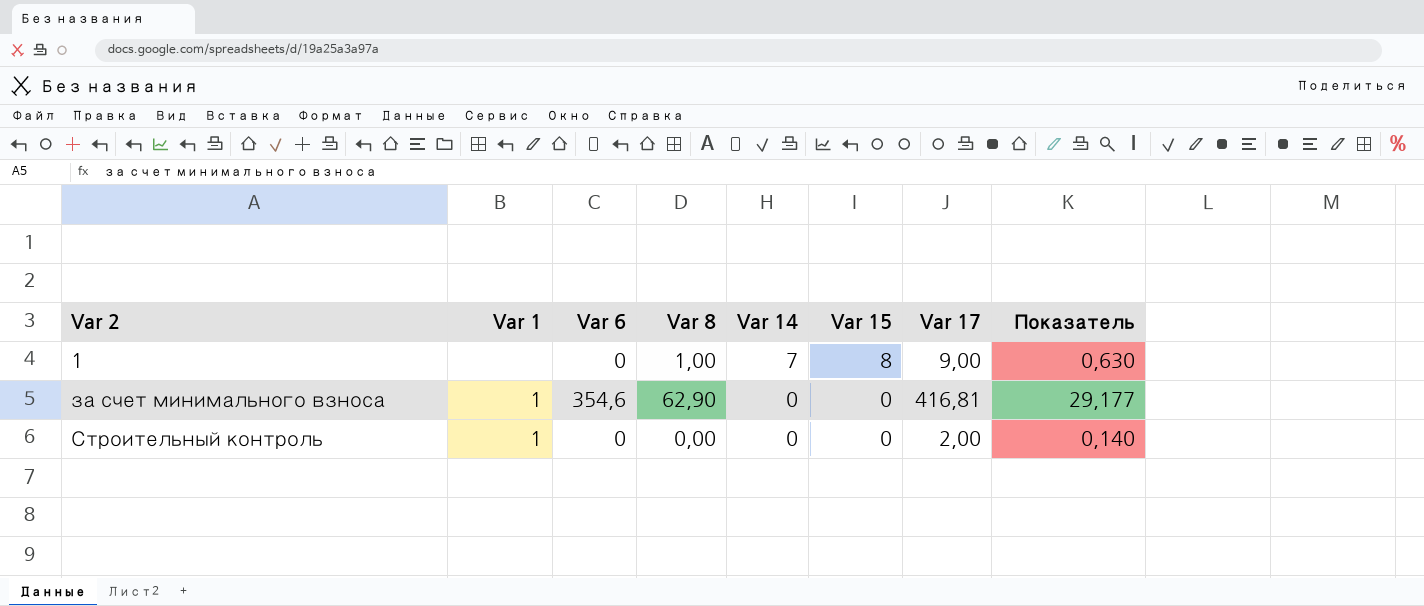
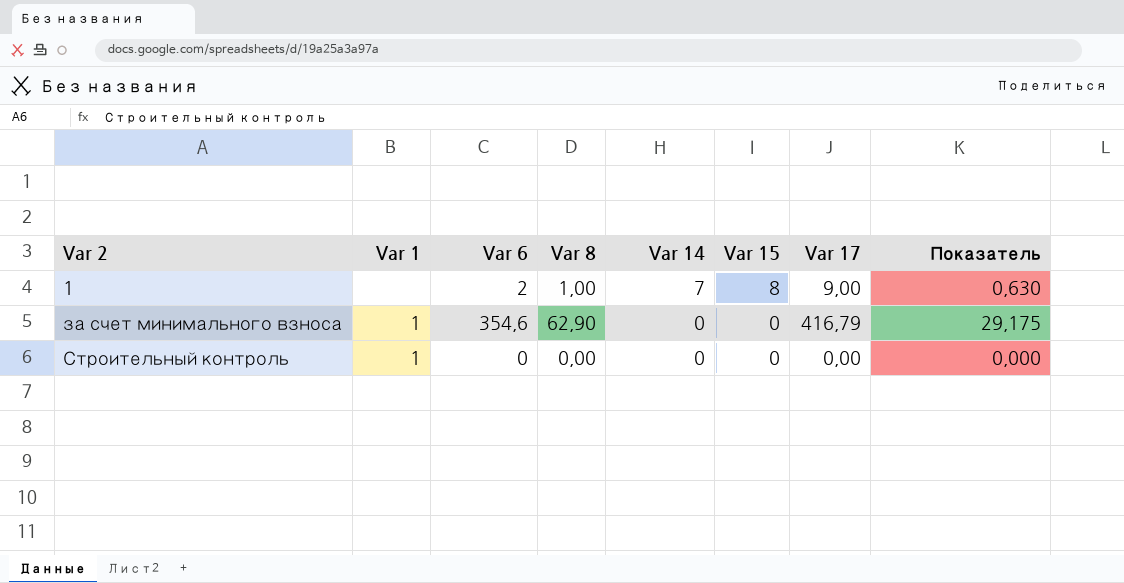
1 | Var 6: 0 -> 2
за счет минимального взноса | Var 17: 416,81 -> 416,79
за счет минимального взноса | Показатель: 29,177 -> 29,175
Строительный контроль | Var 17: 2,00 -> 0,00
Строительный контроль | Показатель: 0,140 -> 0,000

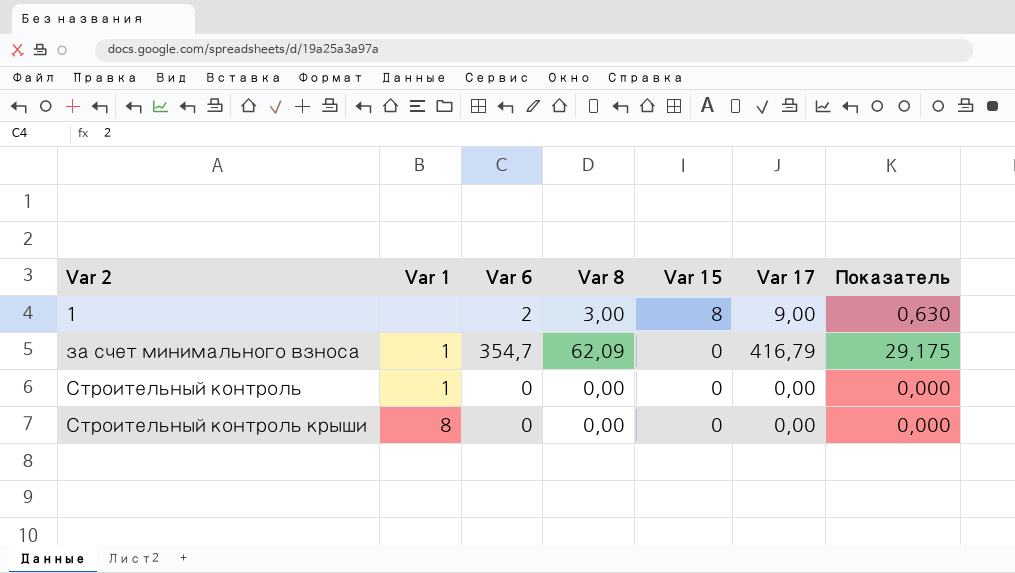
column Var 14 | position: 5 -> none
1 | Var 8: 1,00 -> 3,00
за счет минимального взноса | Var 6: 354,6 -> 354,7
за счет минимального взноса | Var 8: 62,90 -> 62,09
row Строительный контроль крыши: none -> 8 | 0 | 0,00 | 0 | 0,00 | 0,000

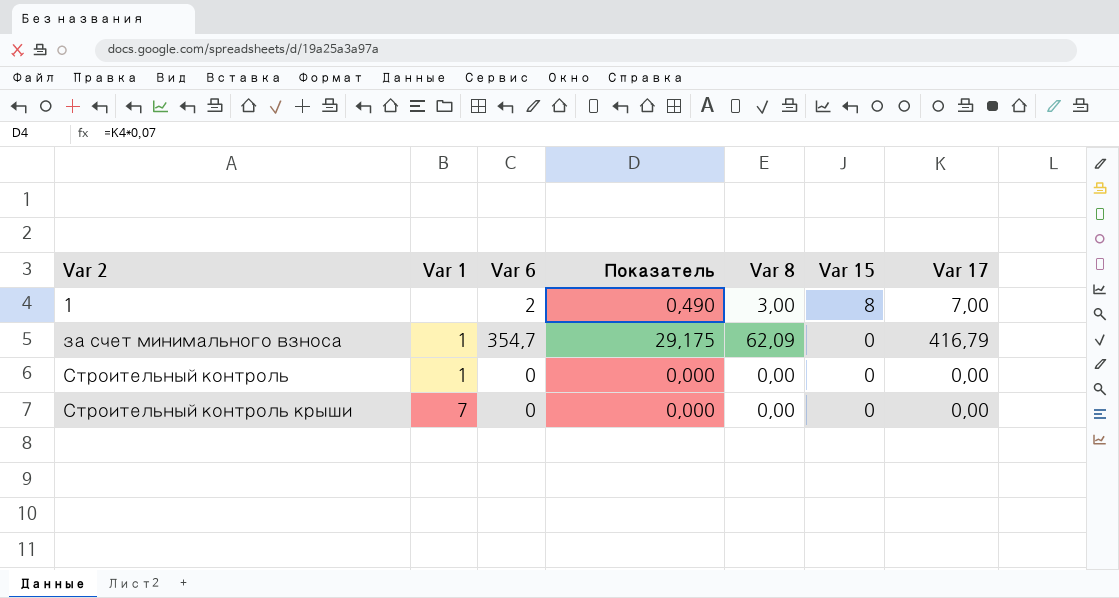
column Показатель | position: 7 -> 4
1 | Показатель: 0,630 -> 0,490
1 | Var 17: 9,00 -> 7,00
Строительный контроль крыши | Var 1: 8 -> 7

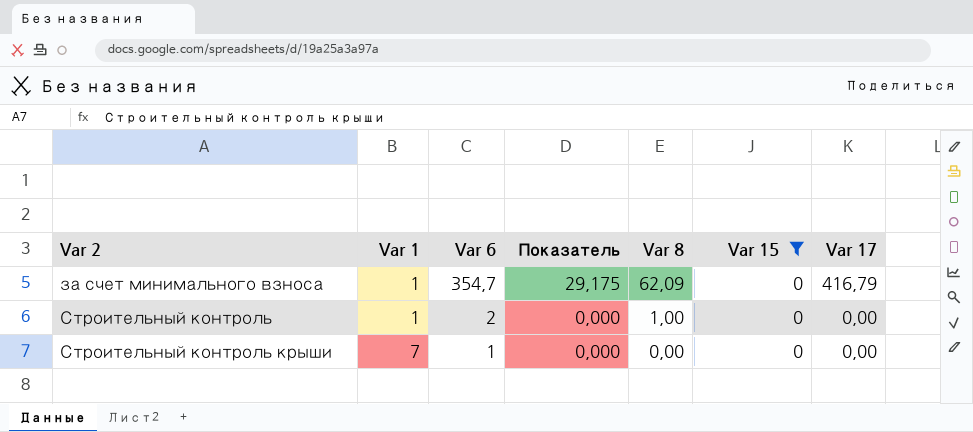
filter: none -> Var 15 = 0
Строительный контроль | Var 6: 0 -> 2
Строительный контроль | Var 8: 0,00 -> 1,00
Строительный контроль крыши | Var 6: 0 -> 1

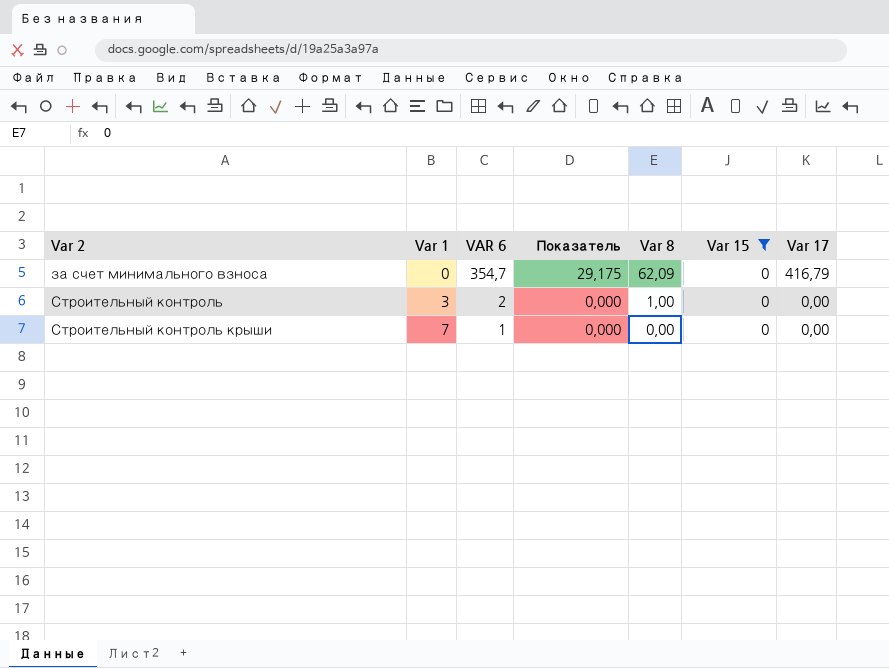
column name: Var 6 -> VAR 6
за счет минимального взноса | Var 1: 1 -> 0
Строительный контроль | Var 1: 1 -> 3

